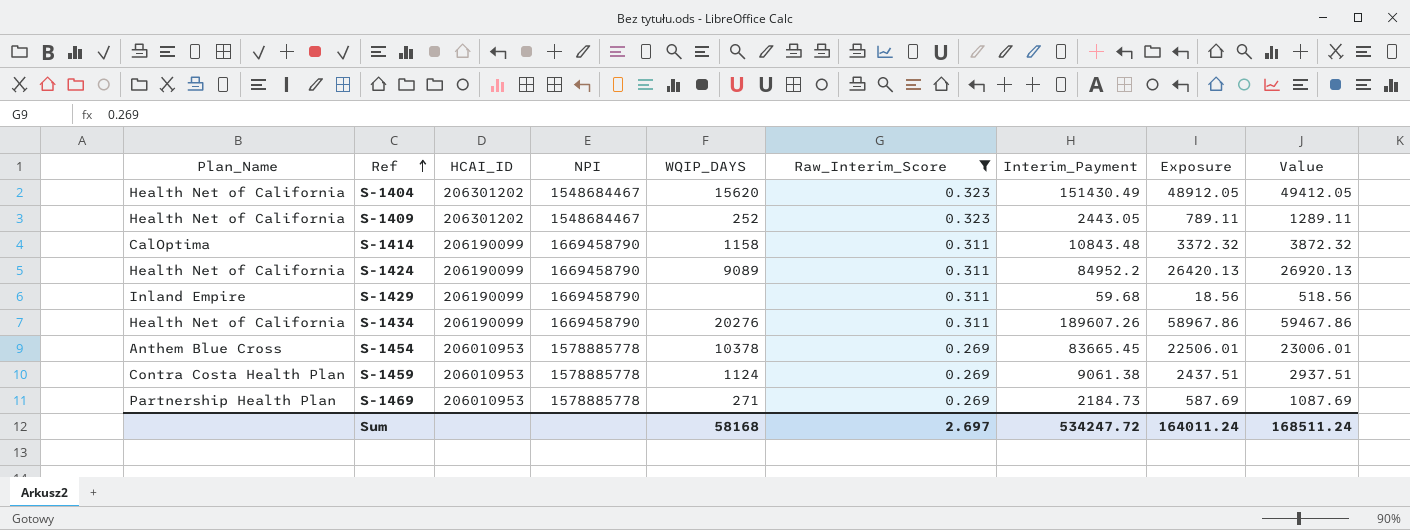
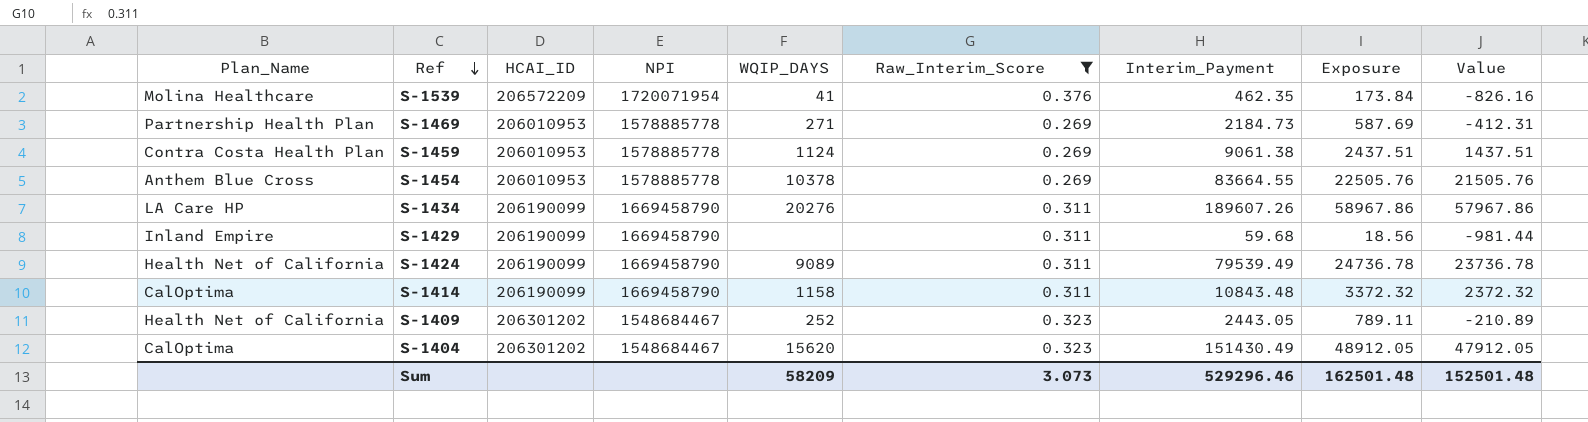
row order: Ref ascending -> Ref descending
column Value | formula: [Exposure] + 500 -> [Exposure] - 1000
row S-1539: none -> Molina Healthcare | 206572209 | 1720071954 | 41 | 0.376 | 462.35 | 173.84 | -826.16
S-1454 | Interim_Payment: 83665.45 -> 83664.55
S-1454 | Exposure: 22506.01 -> 22505.76
S-1434 | Plan_Name: Health Net of California -> LA Care HP
S-1424 | Interim_Payment: 84952.2 -> 79539.49
S-1424 | Exposure: 26420.13 -> 24736.78
S-1404 | Plan_Name: Health Net of California -> CalOptima
Sum | WQIP_DAYS: 58168 -> 58209
Sum | Raw_Interim_Score: 2.697 -> 3.073
Sum | Interim_Payment: 534247.72 -> 529296.46
Sum | Exposure: 164011.24 -> 162501.48
Sum | Value: 168511.24 -> 152501.48

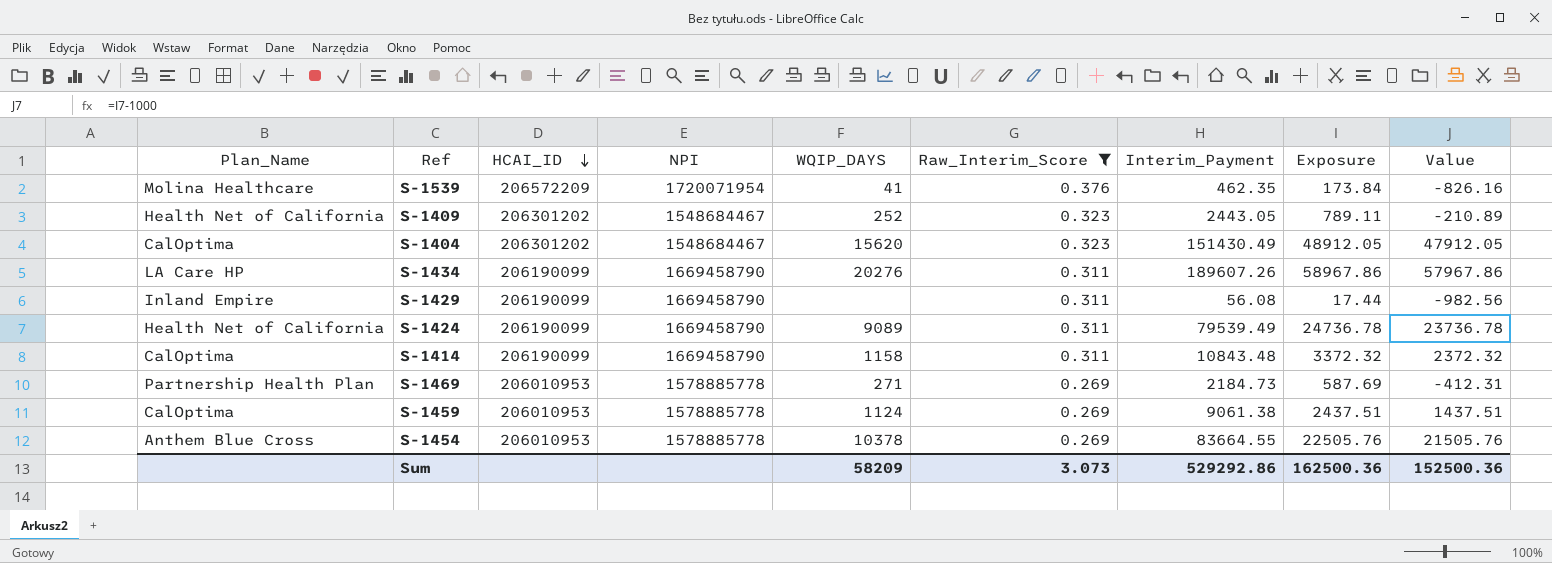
row order: Ref descending -> HCAI_ID descending
S-1429 | Interim_Payment: 59.68 -> 56.08
S-1429 | Exposure: 18.56 -> 17.44
S-1429 | Value: -981.44 -> -982.56
S-1459 | Plan_Name: Contra Costa Health Plan -> CalOptima
Sum | Interim_Payment: 529296.46 -> 529292.86
Sum | Exposure: 162501.48 -> 162500.36
Sum | Value: 152501.48 -> 152500.36

